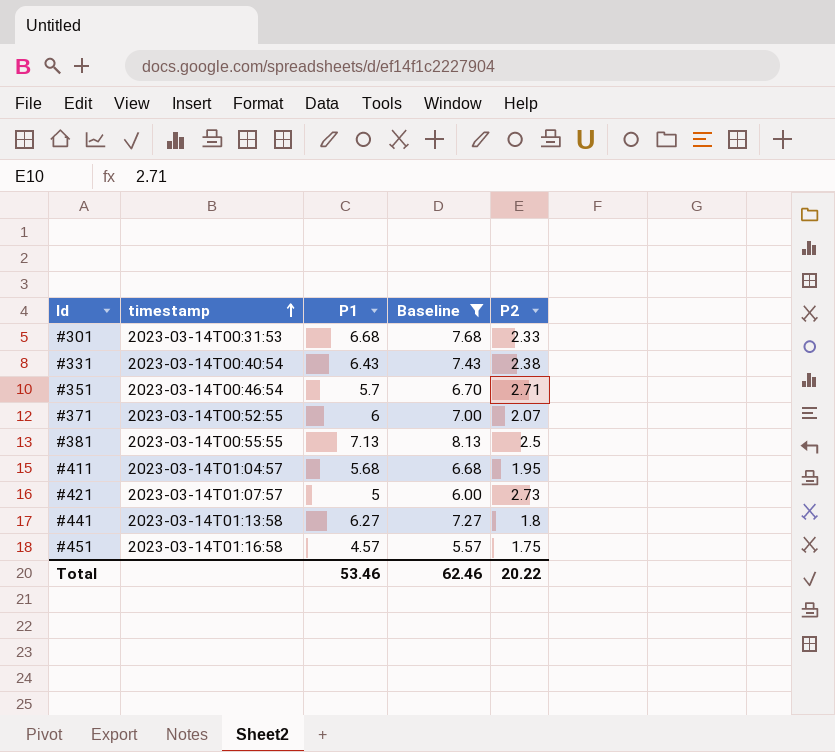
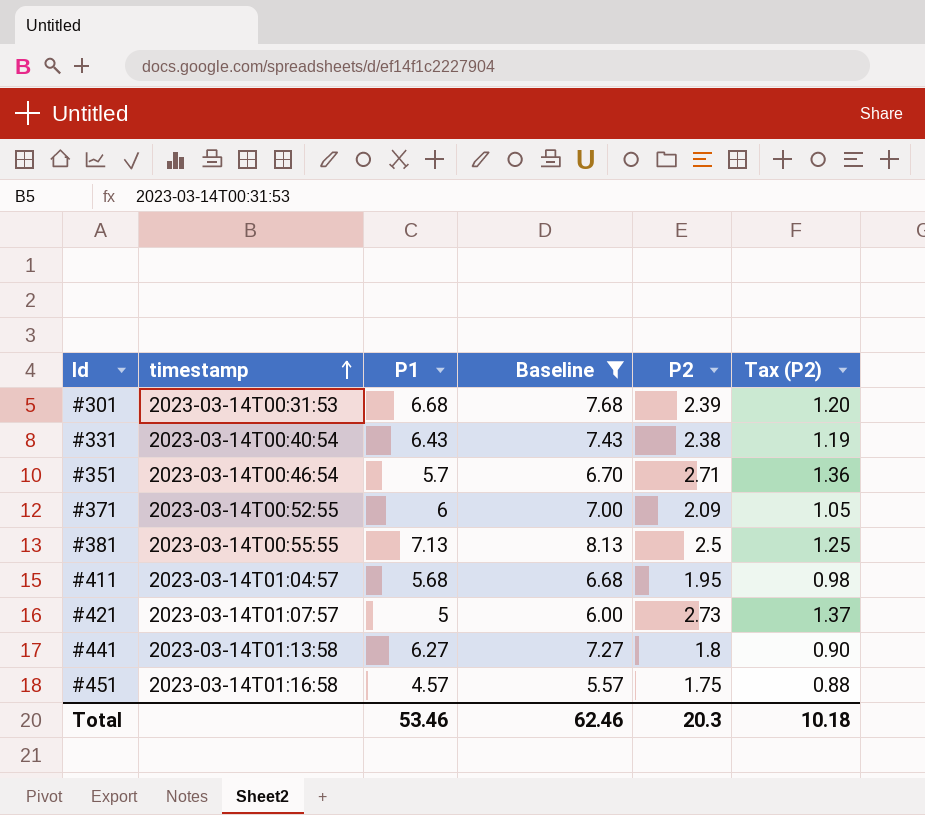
column Tax (P2) | formula: none -> [P2] * 0.5
#301 | P2: 2.33 -> 2.39
#371 | P2: 2.07 -> 2.09
Total | P2: 20.22 -> 20.3

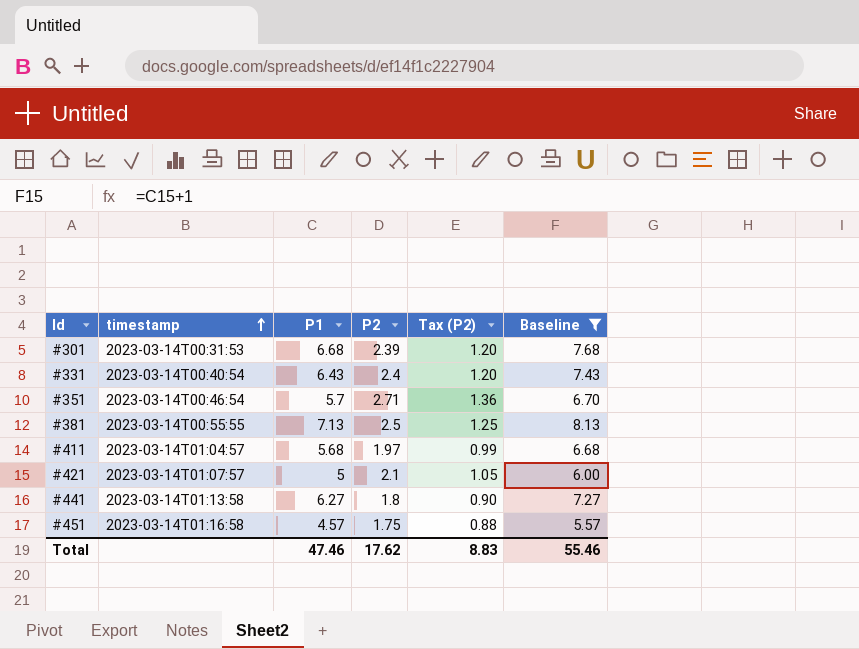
column Baseline | position: 4 -> 6
row #371: 2023-03-14T00:52:55 | 6 | 7.00 | 2.09 | 1.05 -> none
#331 | P2: 2.38 -> 2.4
#331 | Tax (P2): 1.19 -> 1.20
#411 | P2: 1.95 -> 1.97
#411 | Tax (P2): 0.98 -> 0.99
#421 | P2: 2.73 -> 2.1
#421 | Tax (P2): 1.37 -> 1.05
Total | P1: 53.46 -> 47.46
Total | P2: 20.3 -> 17.62
Total | Tax (P2): 10.18 -> 8.83
Total | Baseline: 62.46 -> 55.46

